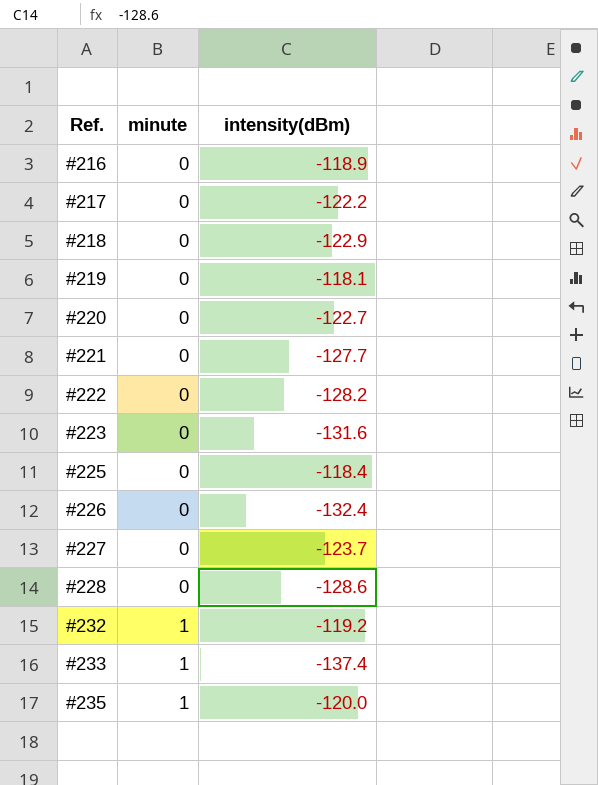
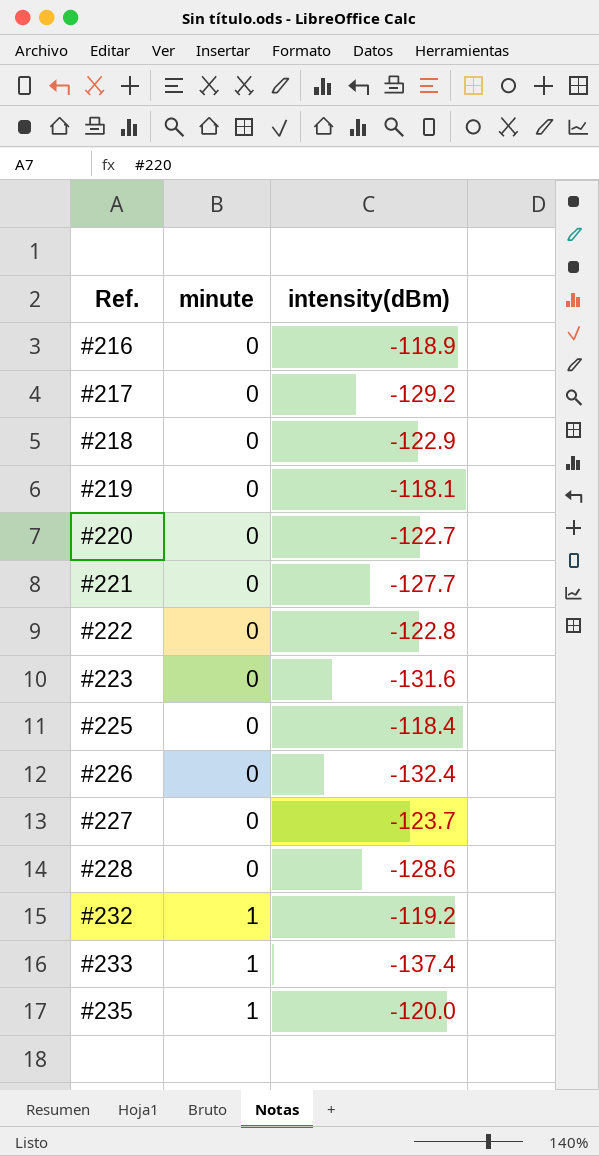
#217 | intensity(dBm): -122.2 -> -129.2
#222 | intensity(dBm): -128.2 -> -122.8

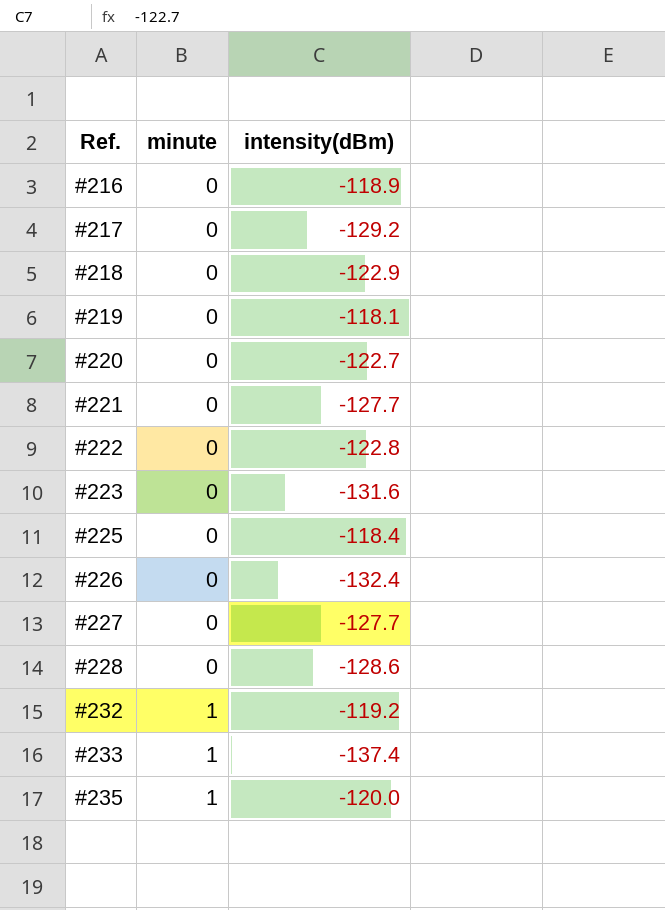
#227 | intensity(dBm): -123.7 -> -127.7

